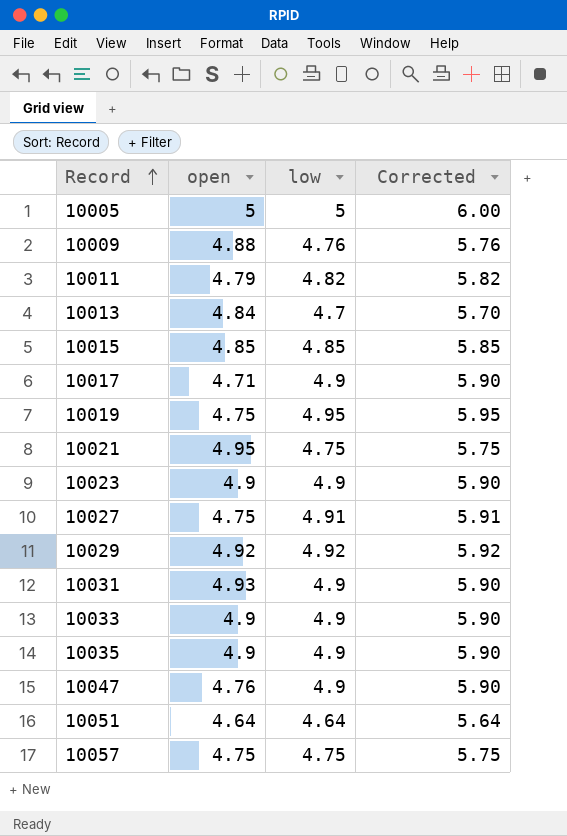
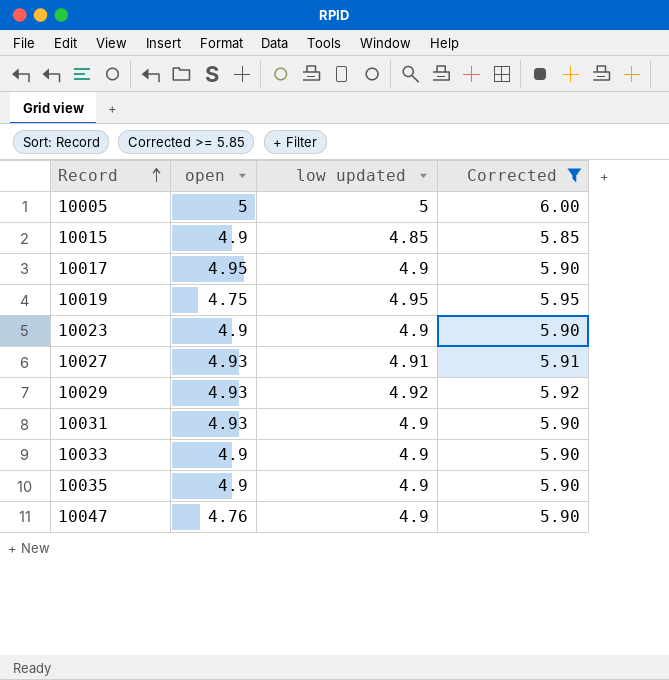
filter: none -> Corrected >= 5.85
column name: low -> low updated
10015 | open: 4.85 -> 4.9
10017 | open: 4.71 -> 4.95
10027 | open: 4.75 -> 4.93
10029 | open: 4.92 -> 4.93

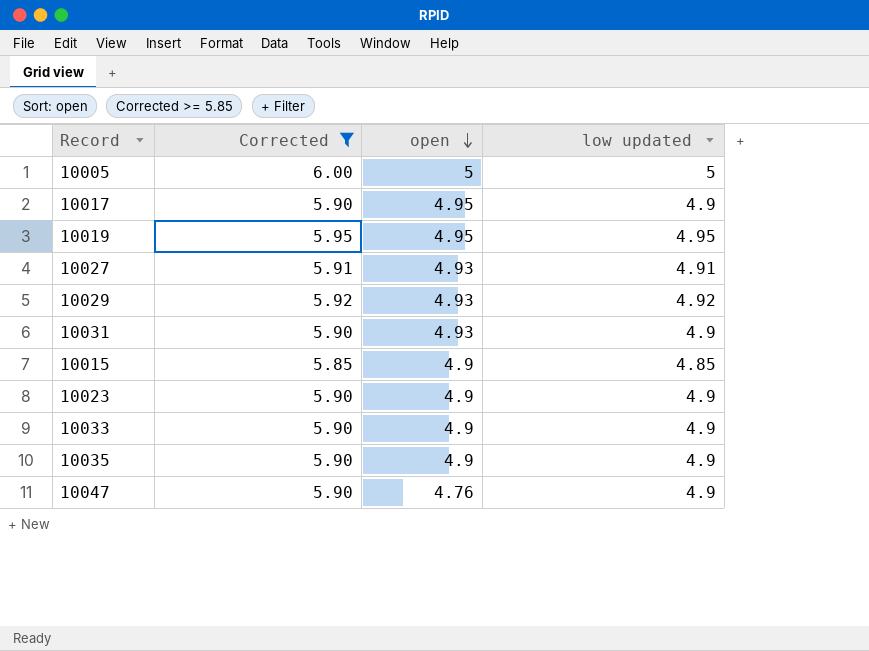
row order: Record ascending -> open descending
column Corrected | position: 4 -> 2
10019 | open: 4.75 -> 4.95

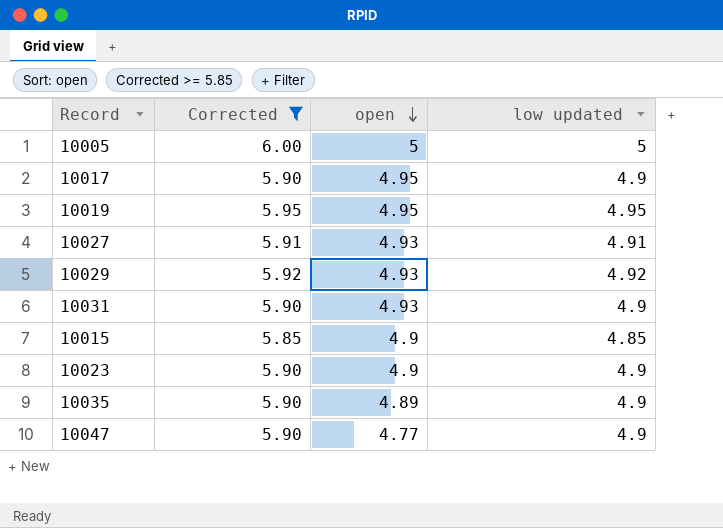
row 10033: 5.90 | 4.9 | 4.9 -> none
10035 | open: 4.9 -> 4.89
10047 | open: 4.76 -> 4.77

